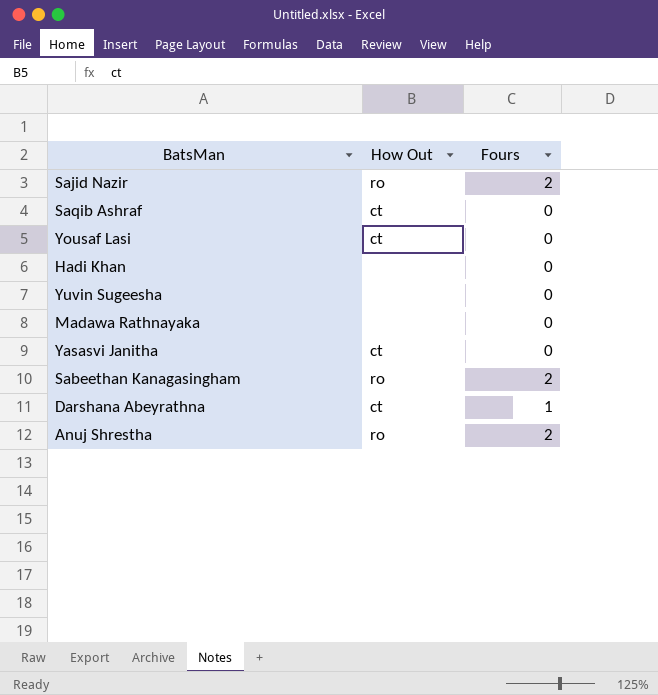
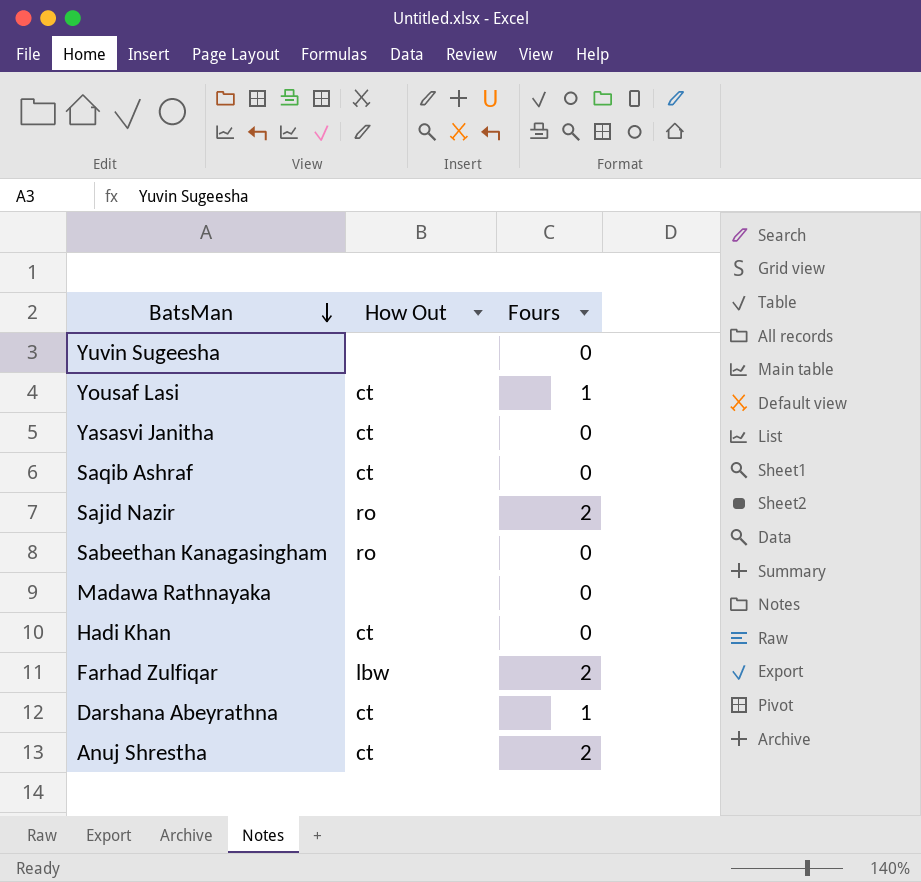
row order: none -> BatsMan descending
Yousaf Lasi | Fours: 0 -> 1
Sabeethan Kanagasingham | Fours: 2 -> 0
Hadi Khan | How Out: none -> ct
row Farhad Zulfiqar: none -> lbw | 2
Anuj Shrestha | How Out: ro -> ct

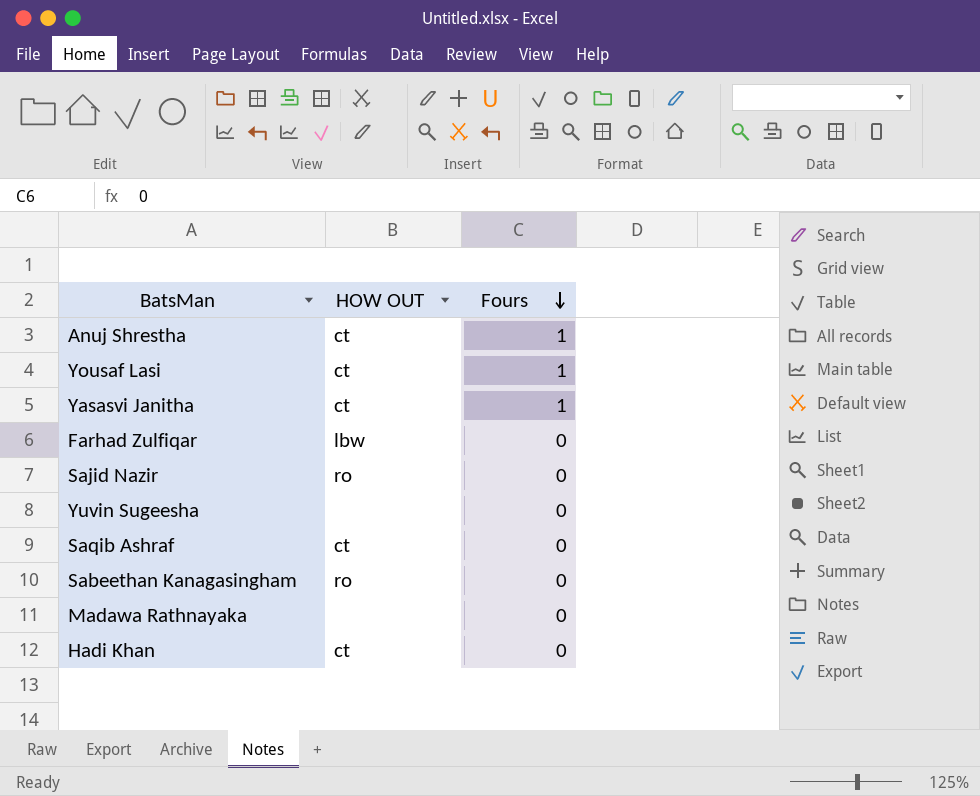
row order: BatsMan descending -> Fours descending
column name: How Out -> HOW OUT
row Darshana Abeyrathna: ct | 1 -> none
Anuj Shrestha | Fours: 2 -> 1
Yasasvi Janitha | Fours: 0 -> 1
Farhad Zulfiqar | Fours: 2 -> 0
Sajid Nazir | Fours: 2 -> 0

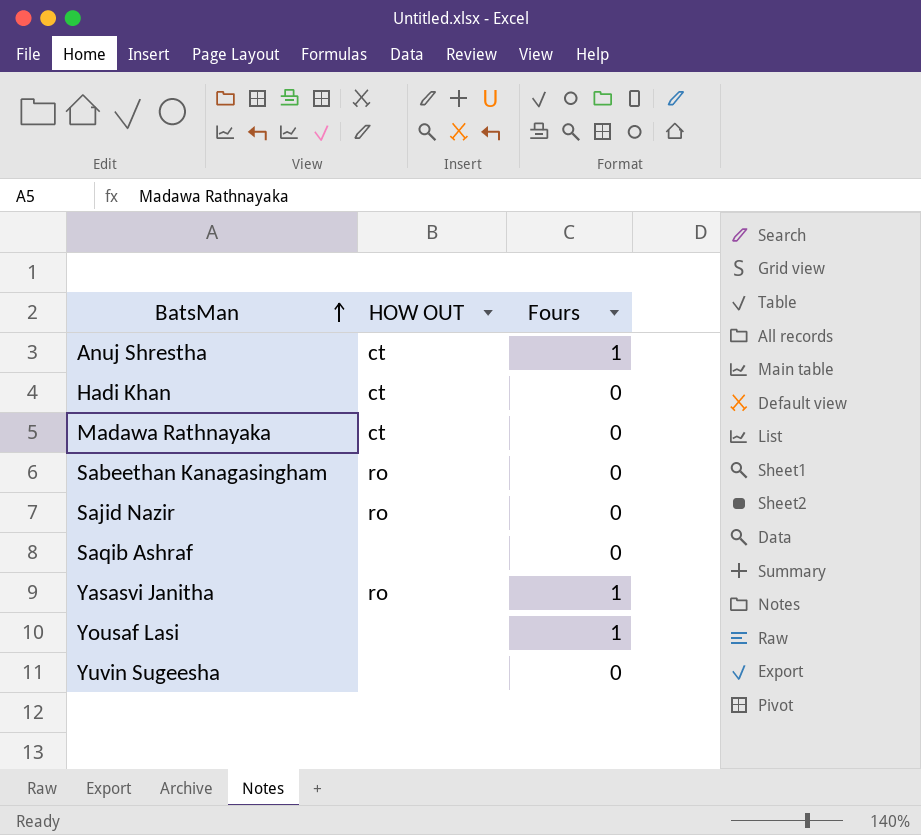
row order: Fours descending -> BatsMan ascending
row Farhad Zulfiqar: lbw | 0 -> none
Madawa Rathnayaka | HOW OUT: none -> ct
Saqib Ashraf | HOW OUT: ct -> none
Yasasvi Janitha | HOW OUT: ct -> ro
Yousaf Lasi | HOW OUT: ct -> none

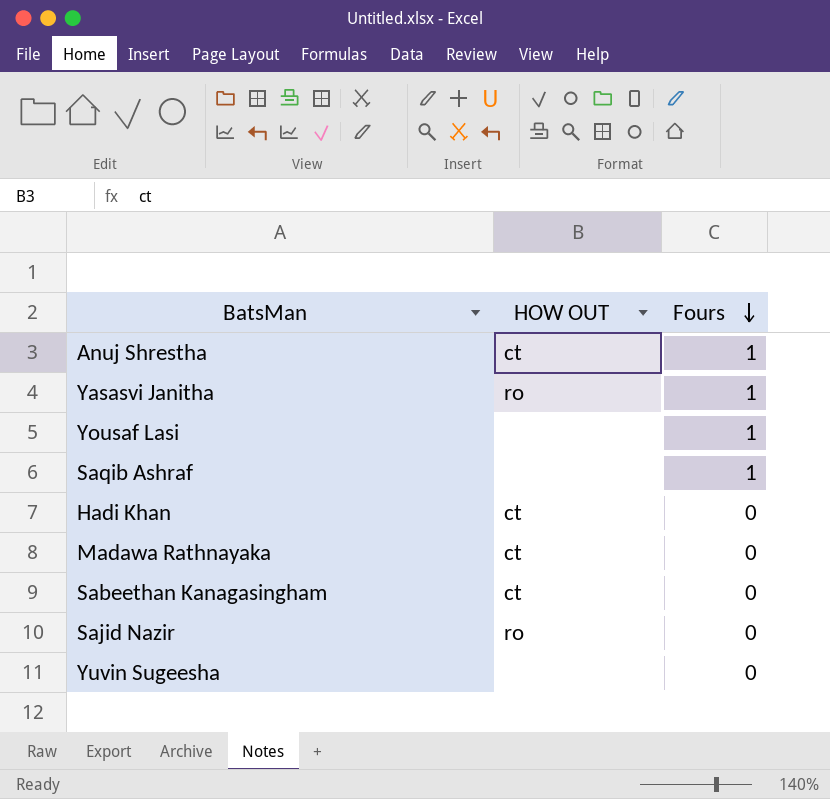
row order: BatsMan ascending -> Fours descending
Saqib Ashraf | Fours: 0 -> 1
Sabeethan Kanagasingham | HOW OUT: ro -> ct

